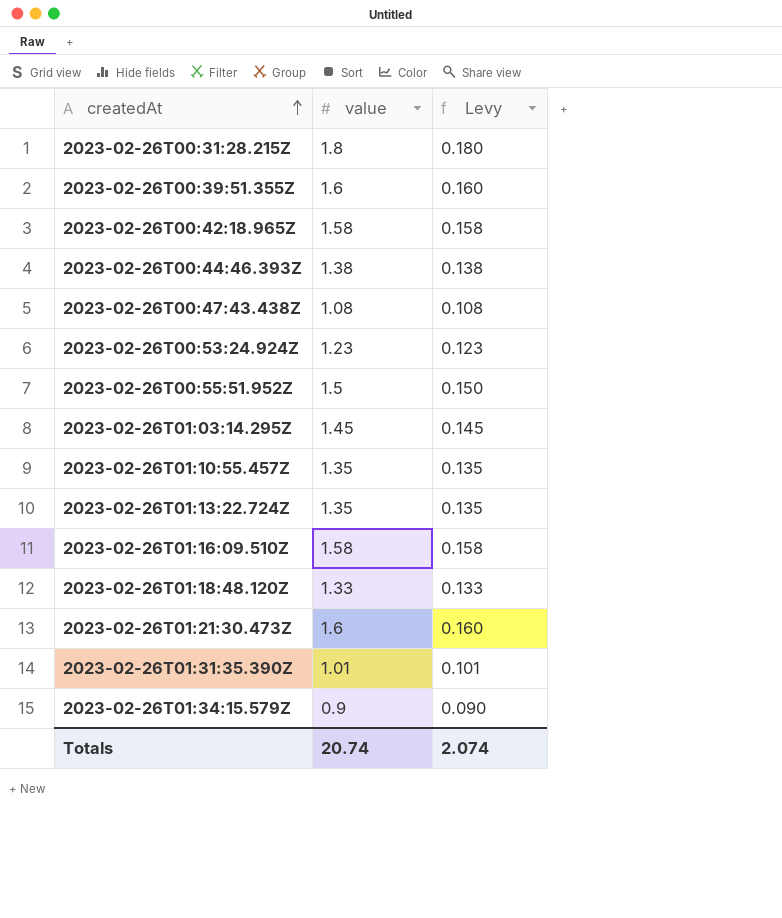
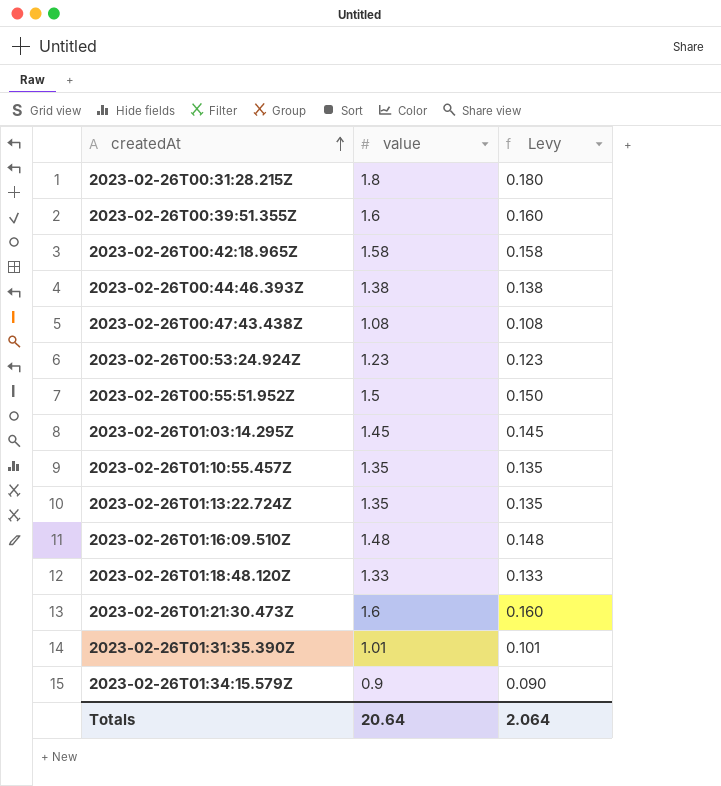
2023-02-26T01:16:09.510Z | value: 1.58 -> 1.48
2023-02-26T01:16:09.510Z | Levy: 0.158 -> 0.148
Totals | value: 20.74 -> 20.64
Totals | Levy: 2.074 -> 2.064

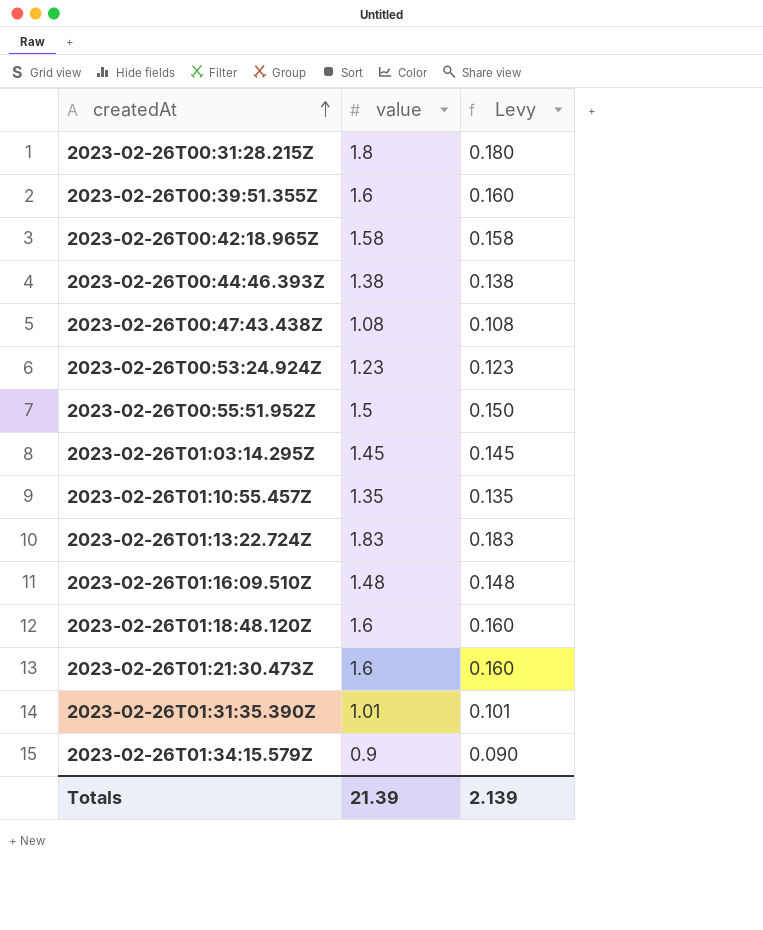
2023-02-26T01:13:22.724Z | value: 1.35 -> 1.83
2023-02-26T01:13:22.724Z | Levy: 0.135 -> 0.183
2023-02-26T01:18:48.120Z | value: 1.33 -> 1.6
2023-02-26T01:18:48.120Z | Levy: 0.133 -> 0.160
Totals | value: 20.64 -> 21.39
Totals | Levy: 2.064 -> 2.139

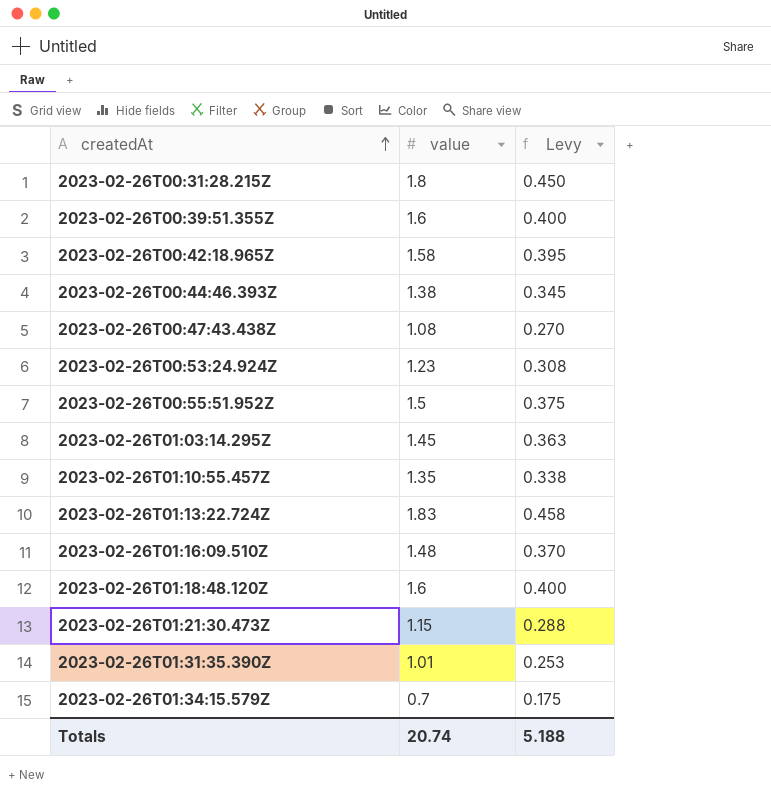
column Levy | formula: [value] * 0.1 -> [value] * 0.25
2023-02-26T01:21:30.473Z | value: 1.6 -> 1.15
2023-02-26T01:34:15.579Z | value: 0.9 -> 0.7
Totals | value: 21.39 -> 20.74
Totals | Levy: 2.139 -> 5.188

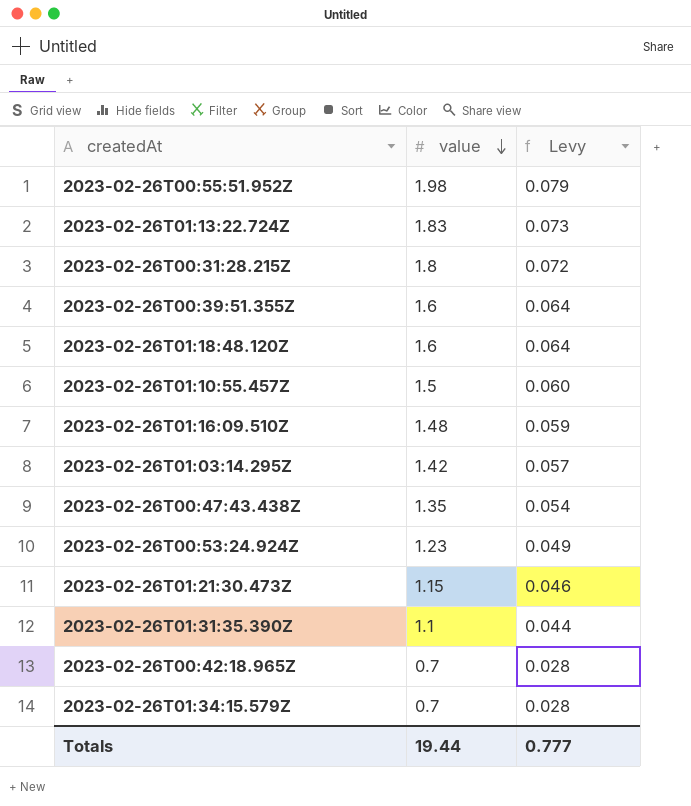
row order: createdAt ascending -> value descending
column Levy | formula: [value] * 0.25 -> [value] * 0.04
row 2023-02-26T00:44:46.393Z: 1.38 | 0.345 -> none
2023-02-26T00:55:51.952Z | value: 1.5 -> 1.98
2023-02-26T01:10:55.457Z | value: 1.35 -> 1.5
2023-02-26T01:03:14.295Z | value: 1.45 -> 1.42
2023-02-26T00:47:43.438Z | value: 1.08 -> 1.35
2023-02-26T01:31:35.390Z | value: 1.01 -> 1.1
2023-02-26T00:42:18.965Z | value: 1.58 -> 0.7
Totals | value: 20.74 -> 19.44
Totals | Levy: 5.188 -> 0.777

